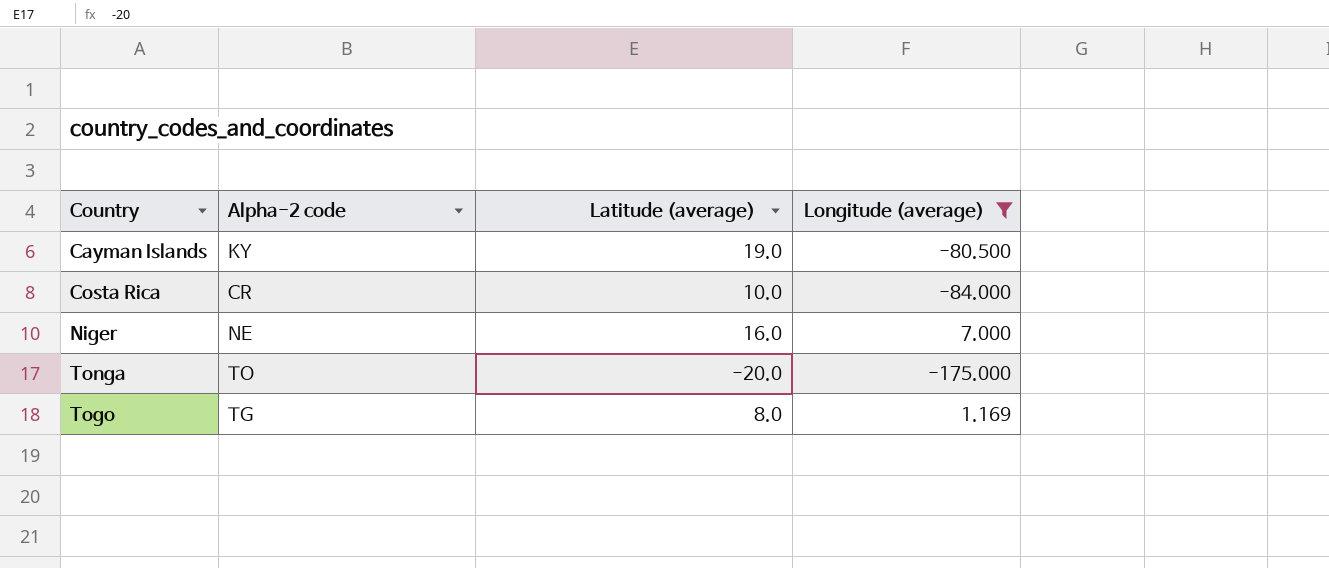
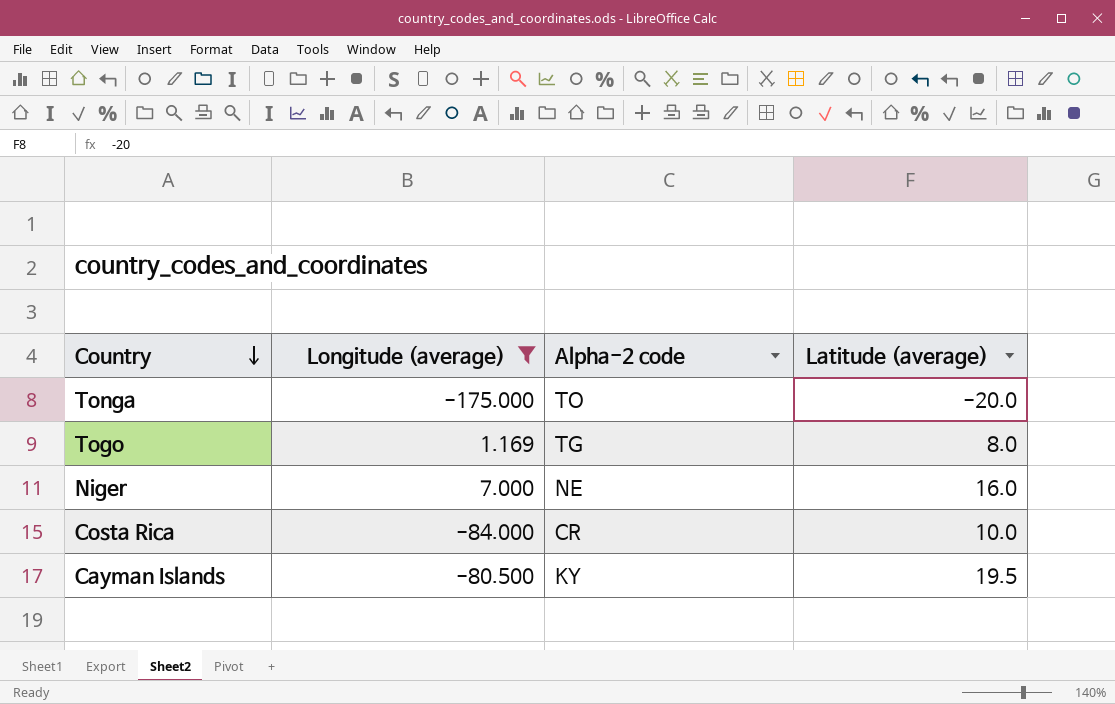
row order: none -> Country descending
column Longitude (average) | position: 4 -> 2
Cayman Islands | Latitude (average): 19.0 -> 19.5

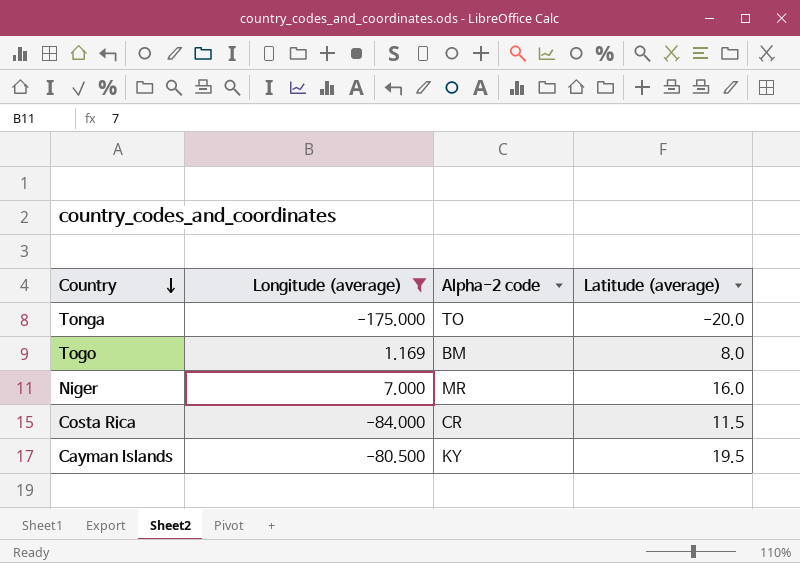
Togo | Alpha-2 code: TG -> BM
Niger | Alpha-2 code: NE -> MR
Costa Rica | Latitude (average): 10.0 -> 11.5

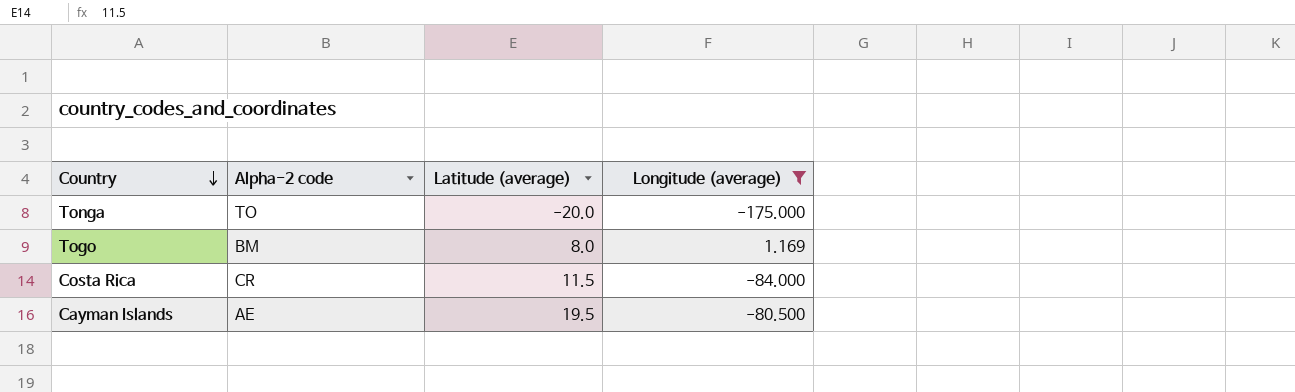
column Longitude (average) | position: 2 -> 4
row Niger: 7.000 | MR | 16.0 -> none
Cayman Islands | Alpha-2 code: KY -> AE

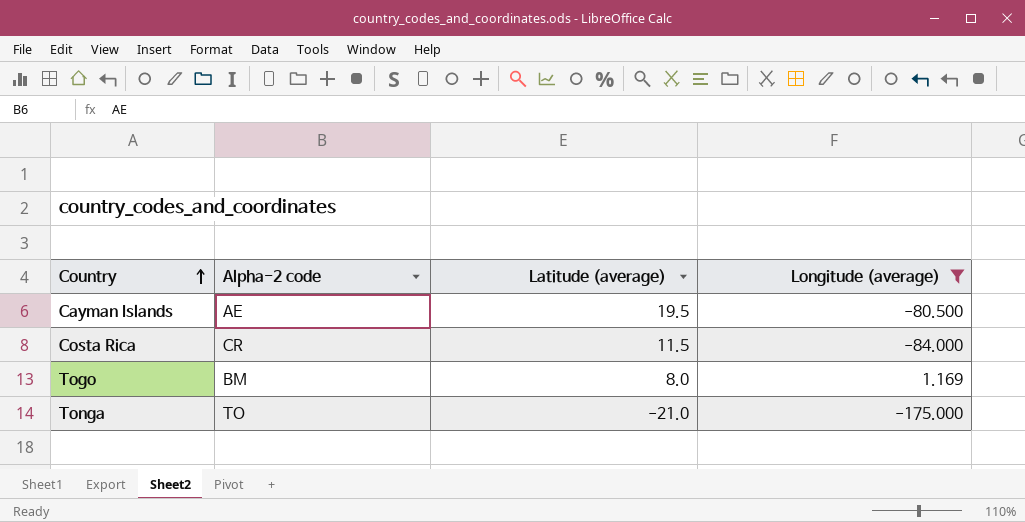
row order: Country descending -> Country ascending
Tonga | Latitude (average): -20.0 -> -21.0

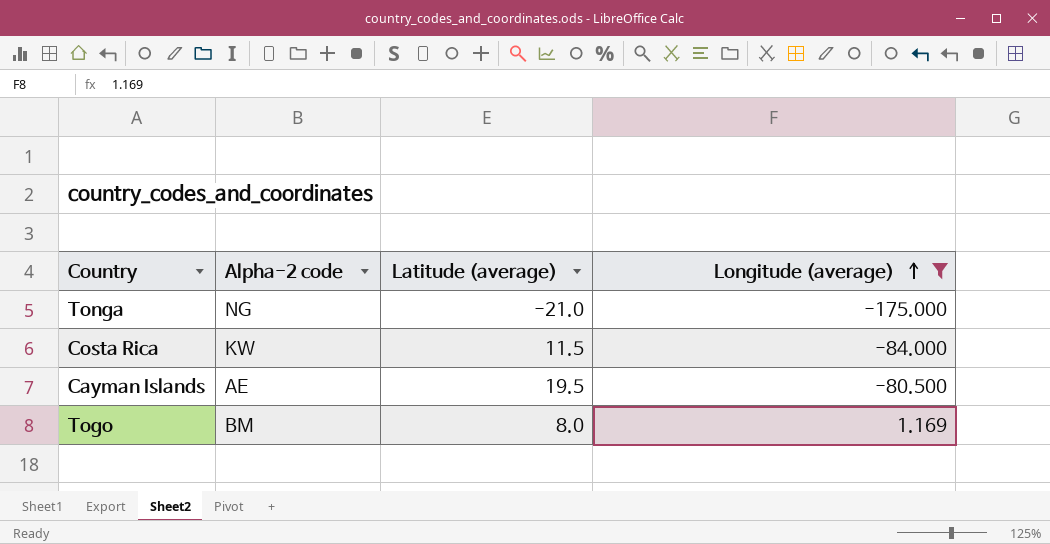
row order: Country ascending -> Longitude (average) ascending
Tonga | Alpha-2 code: TO -> NG
Costa Rica | Alpha-2 code: CR -> KW

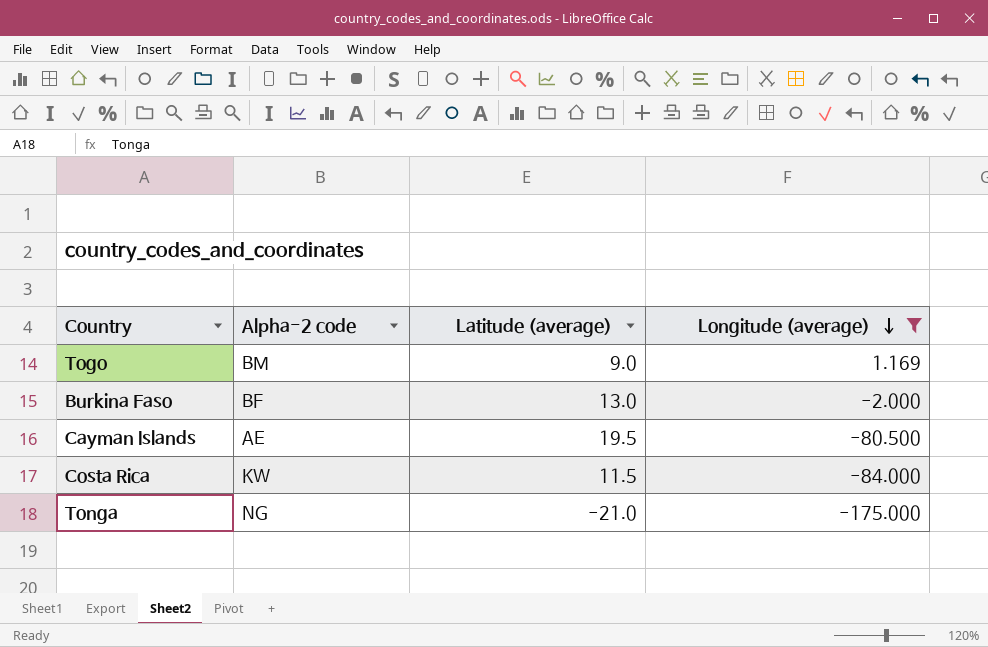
row order: Longitude (average) ascending -> Longitude (average) descending
Togo | Latitude (average): 8.0 -> 9.0
row Burkina Faso: none -> BF | 13.0 | -2.000

